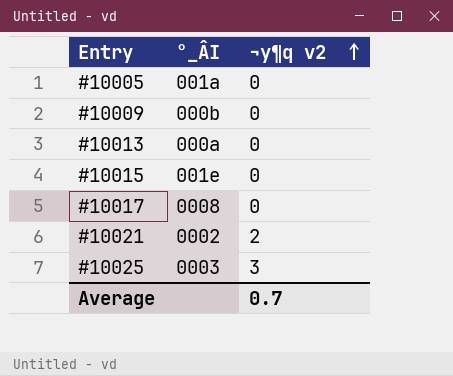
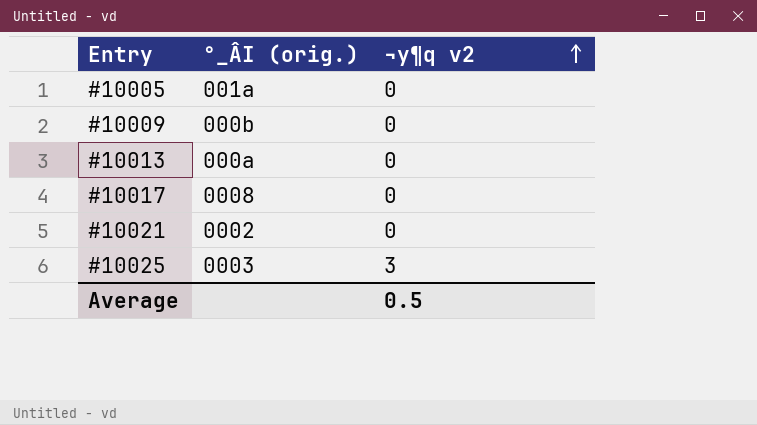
column name: °_ÂI -> °_ÂI (orig.)
row #10015: 001e | 0 -> none
#10021 | ¬y¶q v2: 2 -> 0
Average | ¬y¶q v2: 0.7 -> 0.5

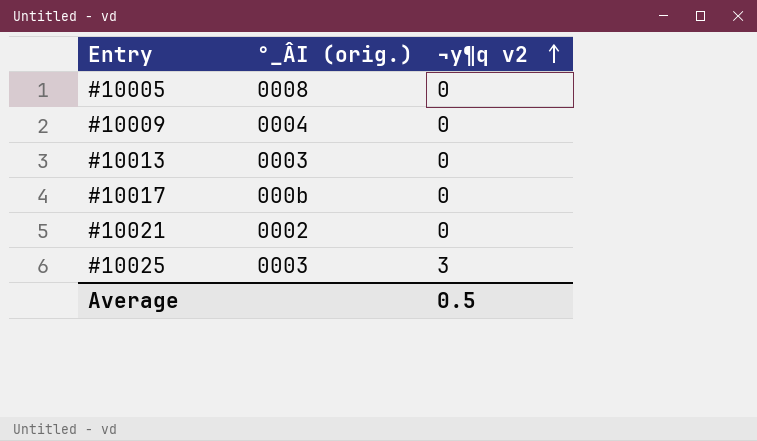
#10005 | °_ÂI (orig.): 001a -> 0008
#10009 | °_ÂI (orig.): 000b -> 0004
#10013 | °_ÂI (orig.): 000a -> 0003
#10017 | °_ÂI (orig.): 0008 -> 000b

